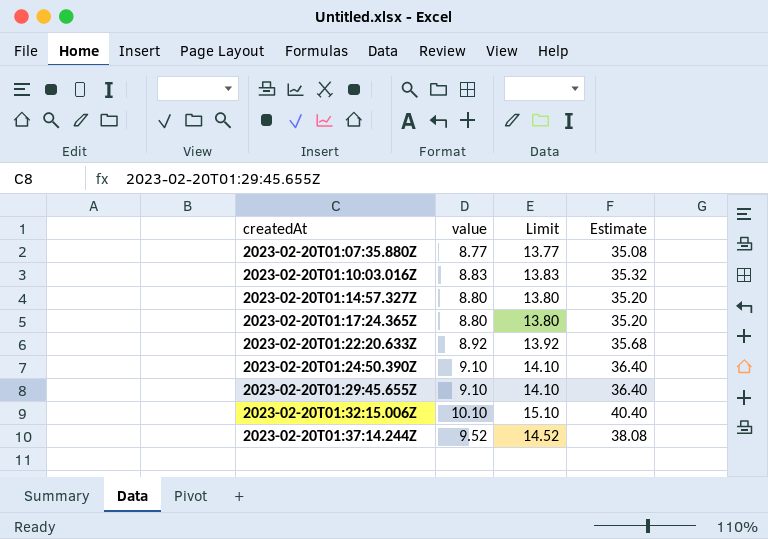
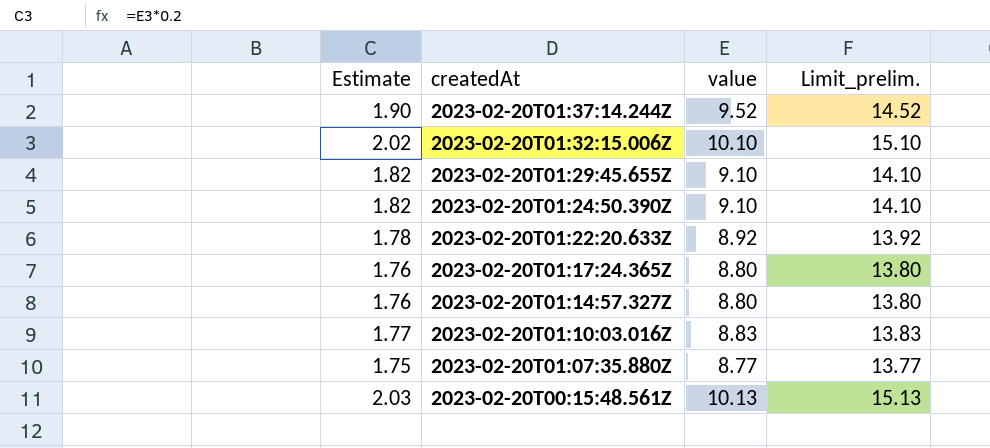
row order: createdAt ascending -> createdAt descending
column Estimate | formula: [value] * 4 -> [value] * 0.2
column Estimate | position: 4 -> 1
column name: Limit -> Limit_prelim.
row 2023-02-20T00:15:48.561Z: none -> 2.03 | 10.13 | 15.13

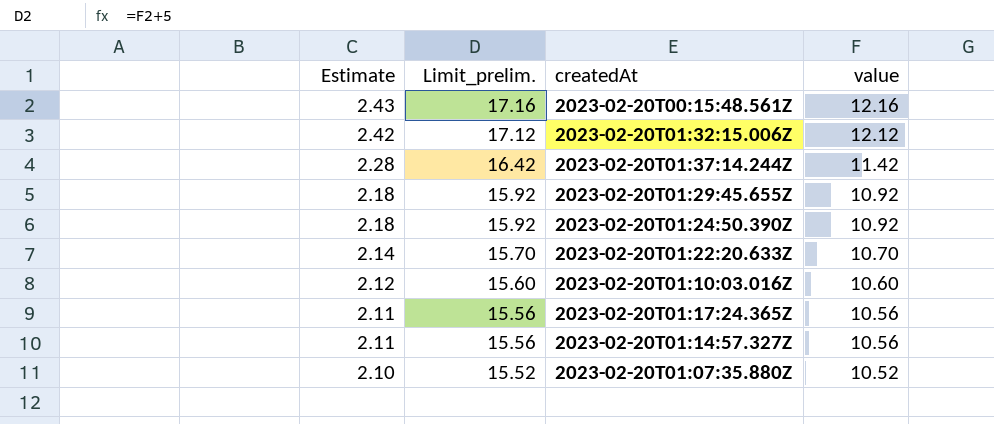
row order: createdAt descending -> Estimate descending
column Limit_prelim. | position: 4 -> 2
2023-02-20T00:15:48.561Z | Estimate: 2.03 -> 2.43
2023-02-20T00:15:48.561Z | Limit_prelim.: 15.13 -> 17.16
2023-02-20T00:15:48.561Z | value: 10.13 -> 12.16
2023-02-20T01:32:15.006Z | Estimate: 2.02 -> 2.42
2023-02-20T01:32:15.006Z | Limit_prelim.: 15.10 -> 17.12
2023-02-20T01:32:15.006Z | value: 10.10 -> 12.12
2023-02-20T01:37:14.244Z | Estimate: 1.90 -> 2.28
2023-02-20T01:37:14.244Z | Limit_prelim.: 14.52 -> 16.42
2023-02-20T01:37:14.244Z | value: 9.52 -> 11.42
2023-02-20T01:29:45.655Z | Estimate: 1.82 -> 2.18
2023-02-20T01:29:45.655Z | Limit_prelim.: 14.10 -> 15.92
2023-02-20T01:29:45.655Z | value: 9.10 -> 10.92
2023-02-20T01:24:50.390Z | Estimate: 1.82 -> 2.18
2023-02-20T01:24:50.390Z | Limit_prelim.: 14.10 -> 15.92
2023-02-20T01:24:50.390Z | value: 9.10 -> 10.92
2023-02-20T01:22:20.633Z | Estimate: 1.78 -> 2.14
2023-02-20T01:22:20.633Z | Limit_prelim.: 13.92 -> 15.70
2023-02-20T01:22:20.633Z | value: 8.92 -> 10.70
2023-02-20T01:10:03.016Z | Estimate: 1.77 -> 2.12
2023-02-20T01:10:03.016Z | Limit_prelim.: 13.83 -> 15.60
2023-02-20T01:10:03.016Z | value: 8.83 -> 10.60
2023-02-20T01:17:24.365Z | Estimate: 1.76 -> 2.11
2023-02-20T01:17:24.365Z | Limit_prelim.: 13.80 -> 15.56
2023-02-20T01:17:24.365Z | value: 8.80 -> 10.56
2023-02-20T01:14:57.327Z | Estimate: 1.76 -> 2.11
2023-02-20T01:14:57.327Z | Limit_prelim.: 13.80 -> 15.56
2023-02-20T01:14:57.327Z | value: 8.80 -> 10.56
2023-02-20T01:07:35.880Z | Estimate: 1.75 -> 2.10
2023-02-20T01:07:35.880Z | Limit_prelim.: 13.77 -> 15.52
2023-02-20T01:07:35.880Z | value: 8.77 -> 10.52

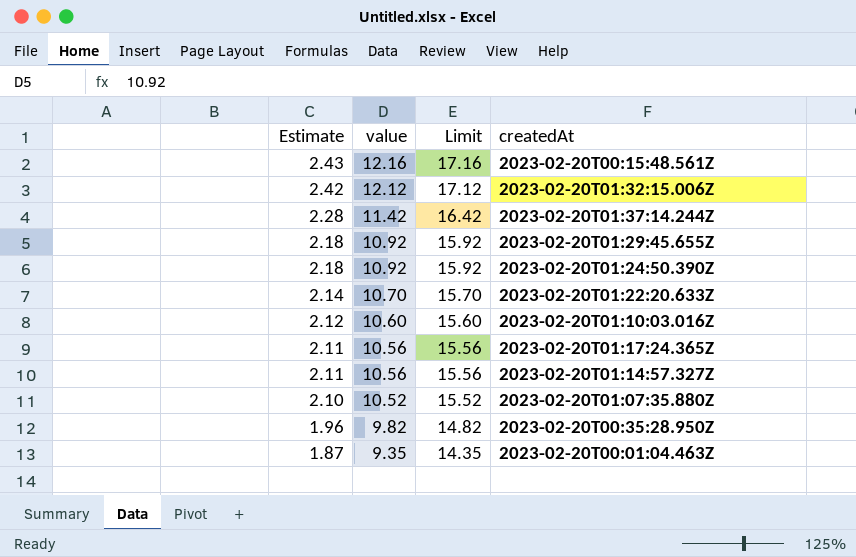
column value | position: 4 -> 2
column name: Limit_prelim. -> Limit
row 2023-02-20T00:35:28.950Z: none -> 1.96 | 9.82 | 14.82
row 2023-02-20T00:01:04.463Z: none -> 1.87 | 9.35 | 14.35

